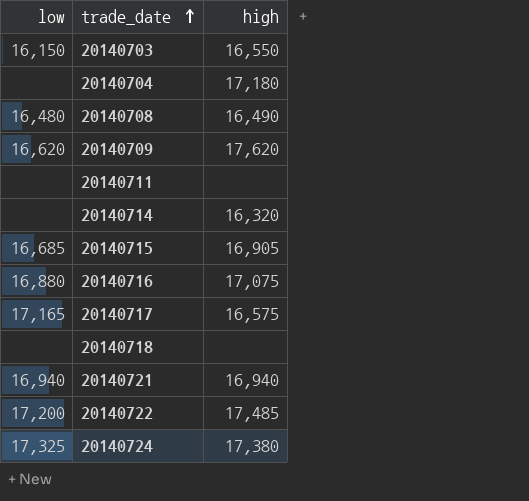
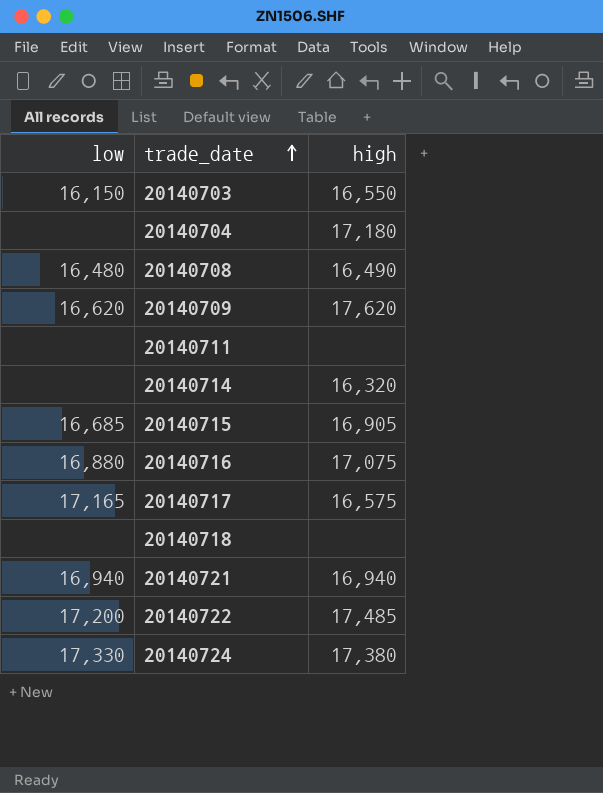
20140724 | low: 17,325 -> 17,330

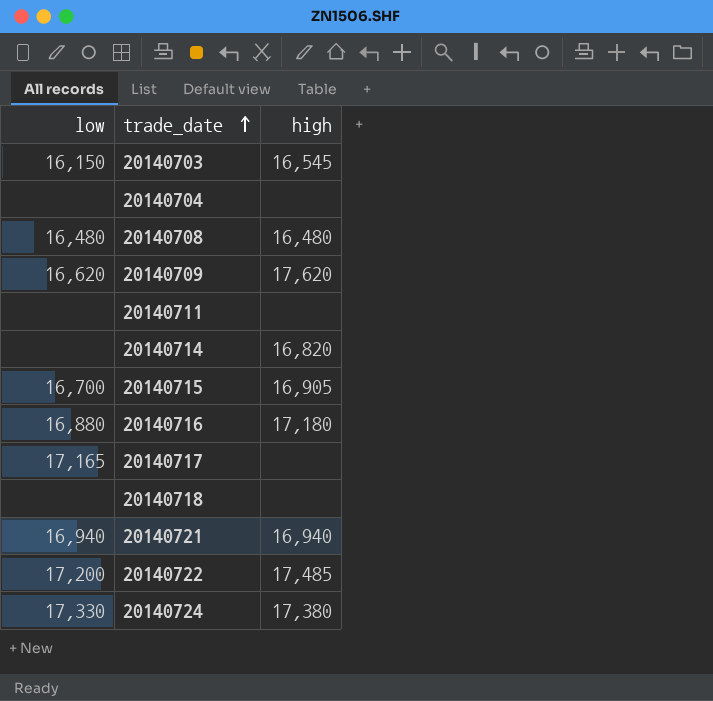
20140703 | high: 16,550 -> 16,545
20140704 | high: 17,180 -> none
20140708 | high: 16,490 -> 16,480
20140714 | high: 16,320 -> 16,820
20140715 | low: 16,685 -> 16,700
20140716 | high: 17,075 -> 17,180
20140717 | high: 16,575 -> none

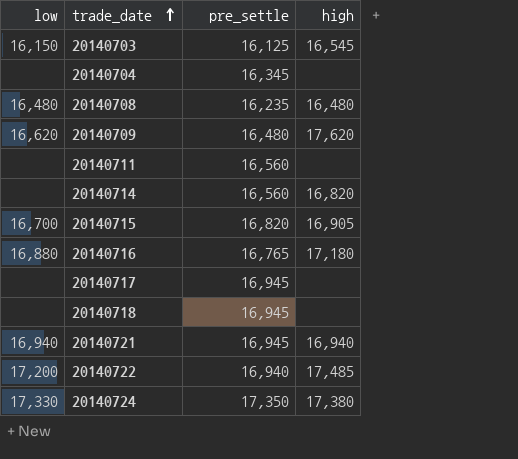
column pre_settle | position: none -> 3
20140717 | low: 17,165 -> none

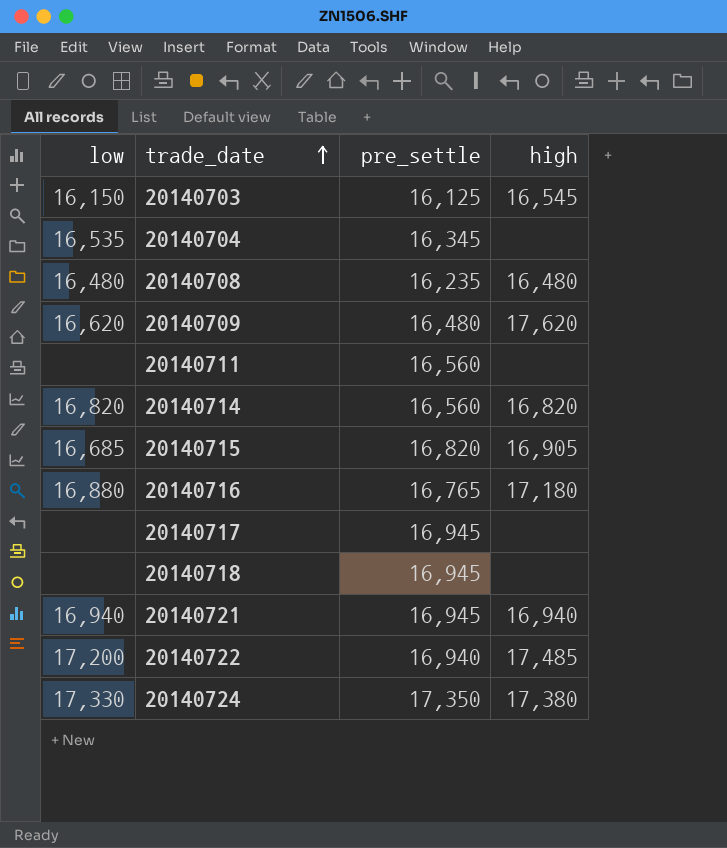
20140704 | low: none -> 16,535
20140714 | low: none -> 16,820
20140715 | low: 16,700 -> 16,685

